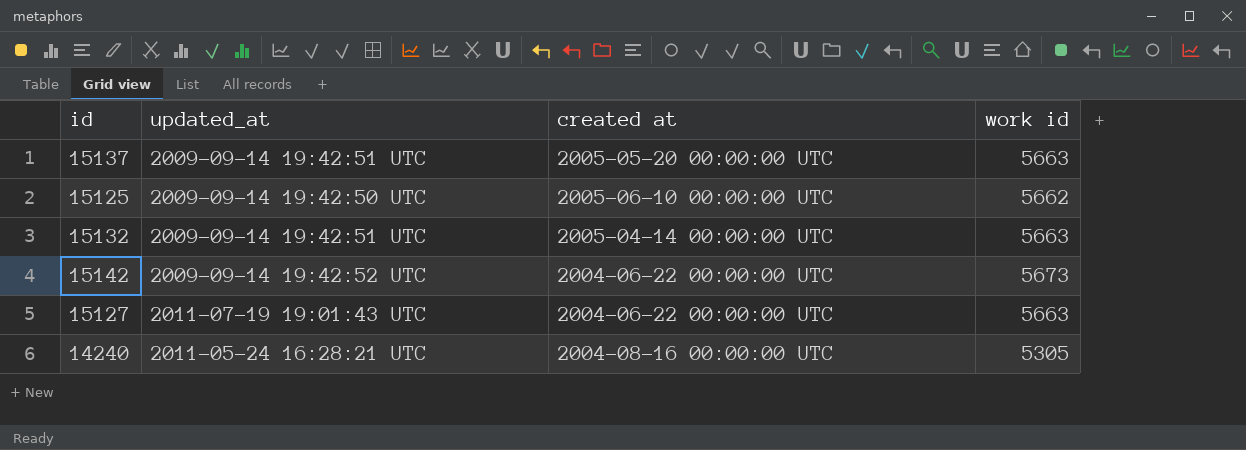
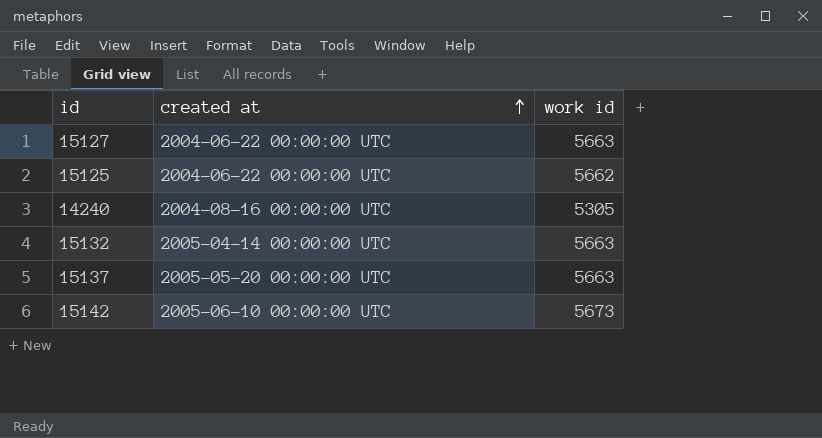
row order: none -> created at ascending
column updated_at | position: 2 -> none
15125 | created at: 2005-06-10 00:00:00 UTC -> 2004-06-22 00:00:00 UTC
15142 | created at: 2004-06-22 00:00:00 UTC -> 2005-06-10 00:00:00 UTC

